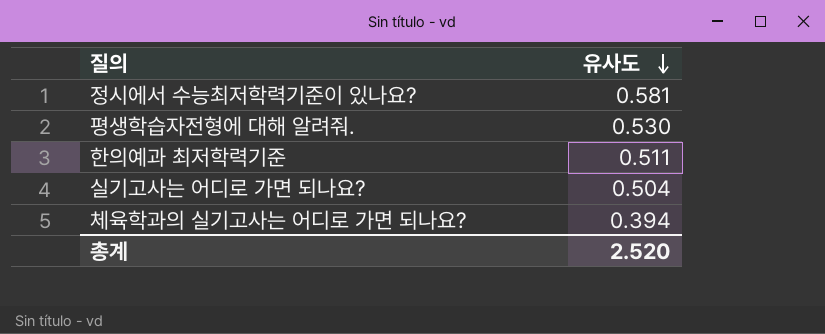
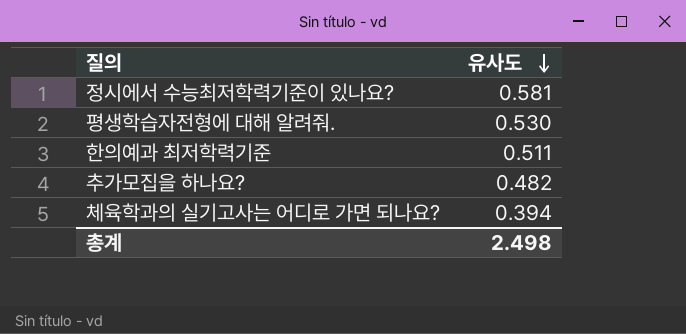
row 실기고사는 어디로 가면 되나요?: 0.504 -> none
row 추가모집을 하나요?: none -> 0.482
총계 | 유사도: 2.520 -> 2.498

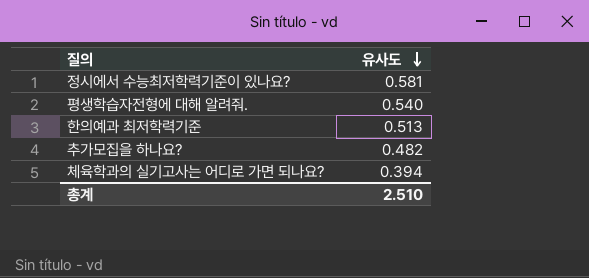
평생학습자전형에 대해 알려줘. | 유사도: 0.530 -> 0.540
한의예과 최저학력기준 | 유사도: 0.511 -> 0.513
총계 | 유사도: 2.498 -> 2.510

